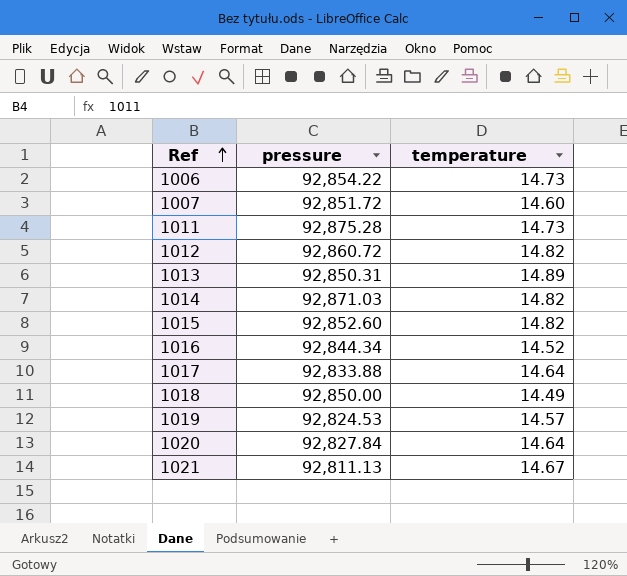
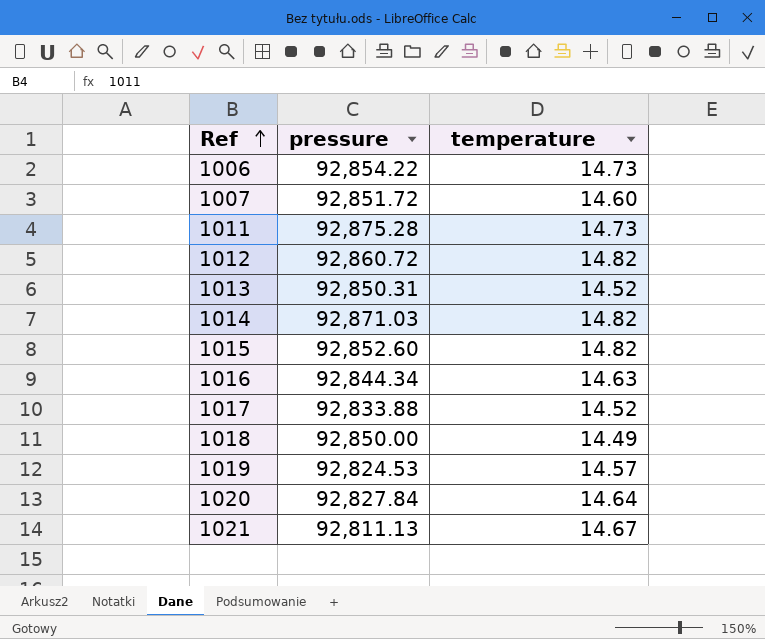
1013 | temperature: 14.89 -> 14.52
1016 | temperature: 14.52 -> 14.63
1017 | temperature: 14.64 -> 14.52

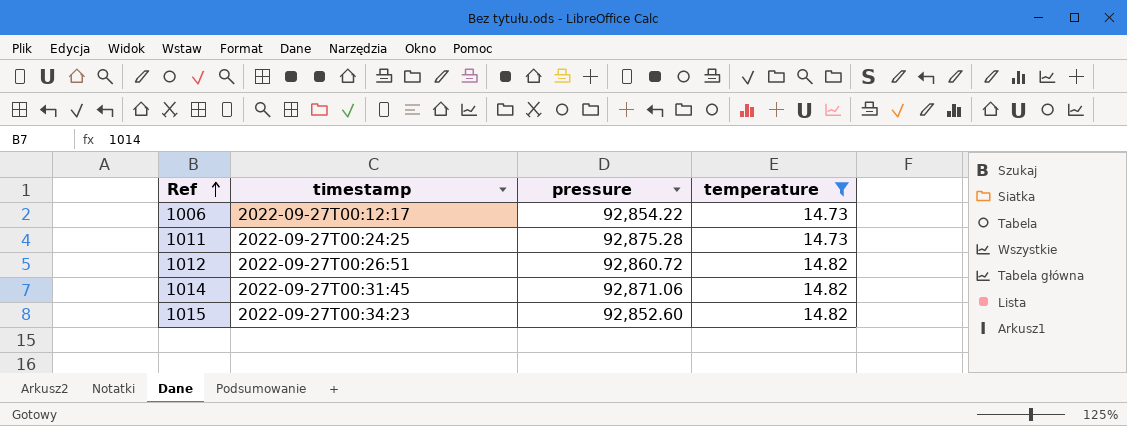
filter: none -> temperature >= 14.73
column timestamp | position: none -> 2
1014 | pressure: 92,871.03 -> 92,871.06

